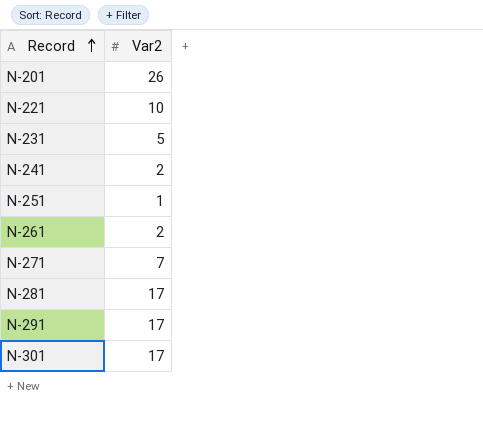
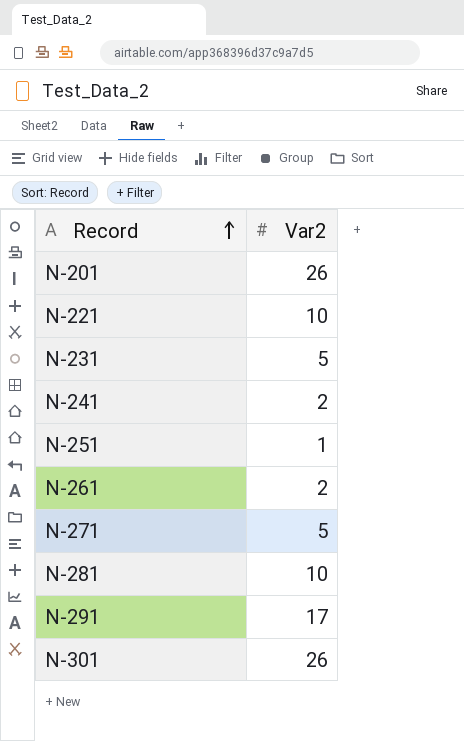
N-271 | Var2: 7 -> 5
N-281 | Var2: 17 -> 10
N-301 | Var2: 17 -> 26

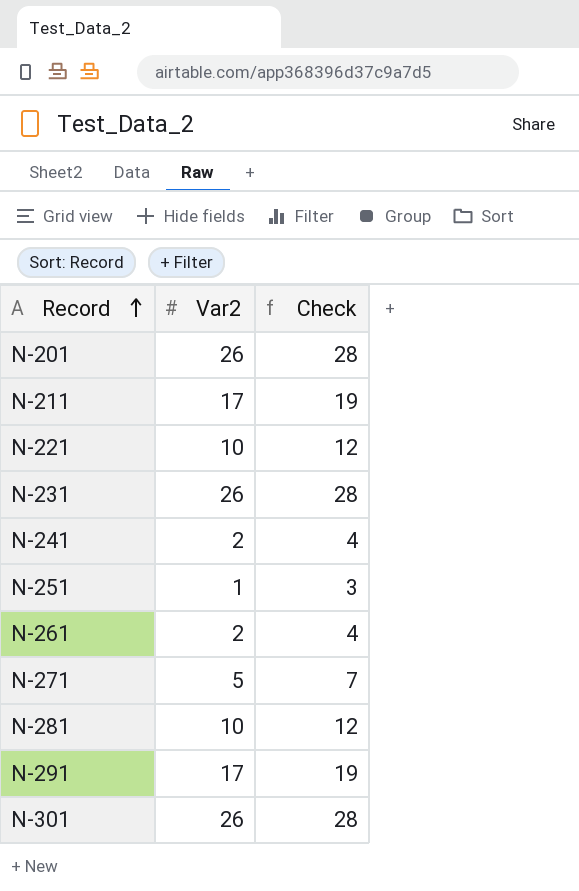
column Check | formula: none -> [Var2] + 2
row N-211: none -> 17 | 19
N-231 | Var2: 5 -> 26

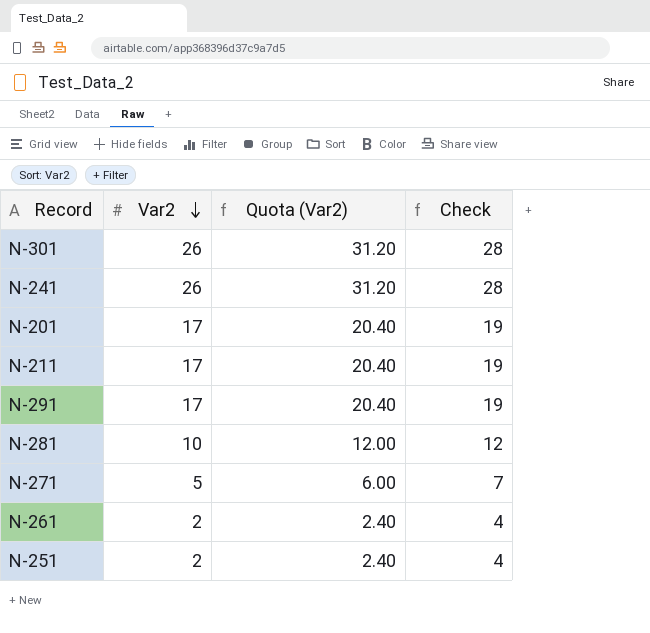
row order: Record ascending -> Var2 descending
column Quota (Var2) | formula: none -> [Var2] * 1.2
row N-221: 10 | 12 -> none
row N-231: 26 | 28 -> none
N-241 | Var2: 2 -> 26
N-241 | Check: 4 -> 28
N-201 | Var2: 26 -> 17
N-201 | Check: 28 -> 19
N-251 | Var2: 1 -> 2
N-251 | Check: 3 -> 4

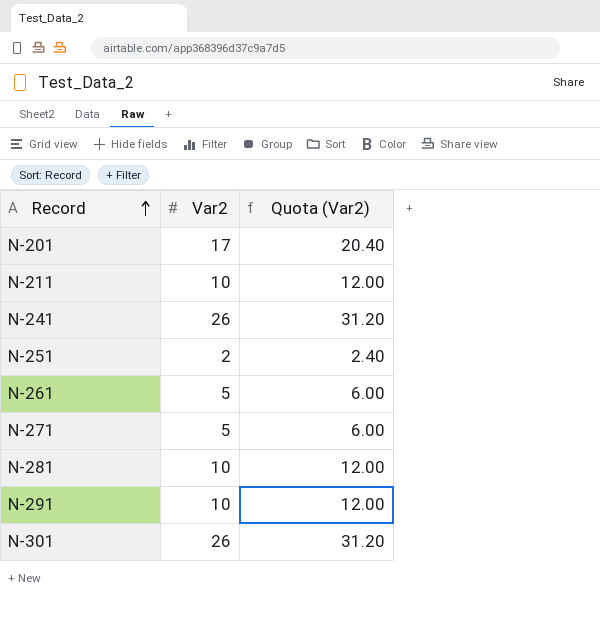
row order: Var2 descending -> Record ascending
column Check | formula: [Var2] + 2 -> none
N-211 | Var2: 17 -> 10
N-211 | Quota (Var2): 20.40 -> 12.00
N-261 | Var2: 2 -> 5
N-261 | Quota (Var2): 2.40 -> 6.00
N-291 | Var2: 17 -> 10
N-291 | Quota (Var2): 20.40 -> 12.00

